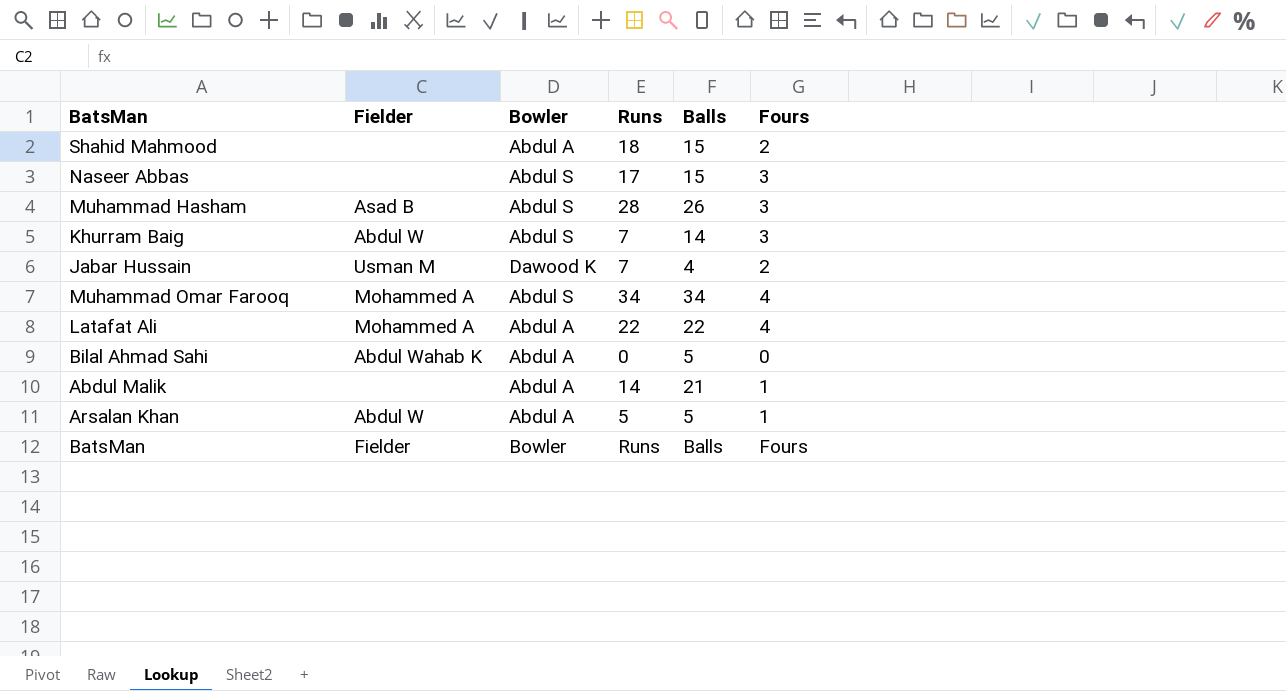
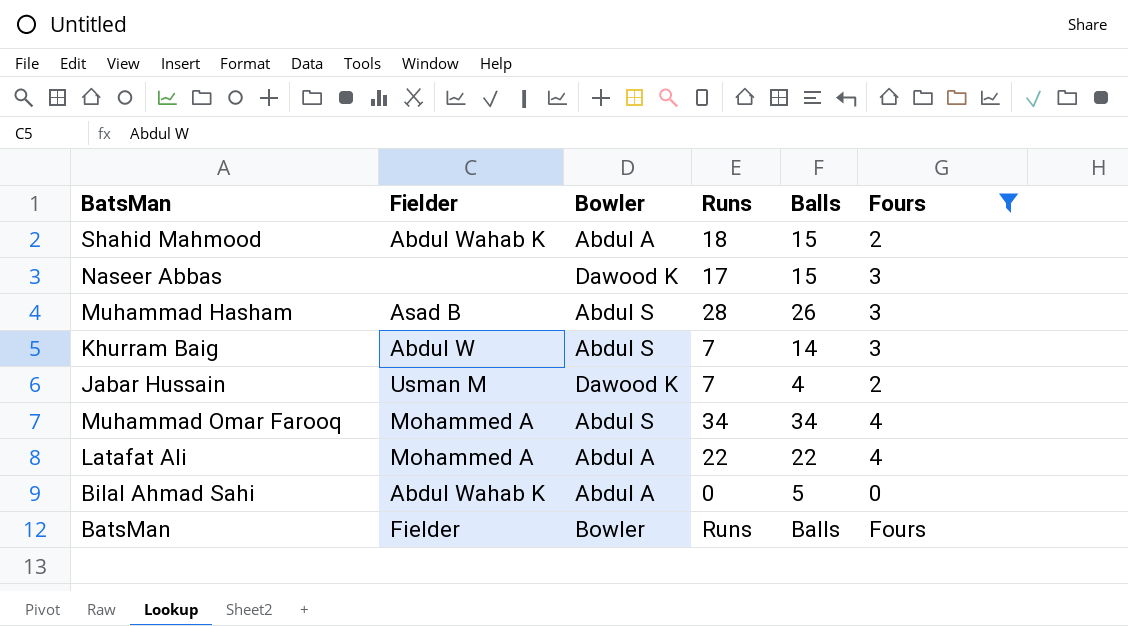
filter: none -> Fours != 1
Shahid Mahmood | Fielder: none -> Abdul Wahab K
Naseer Abbas | Bowler: Abdul S -> Dawood K

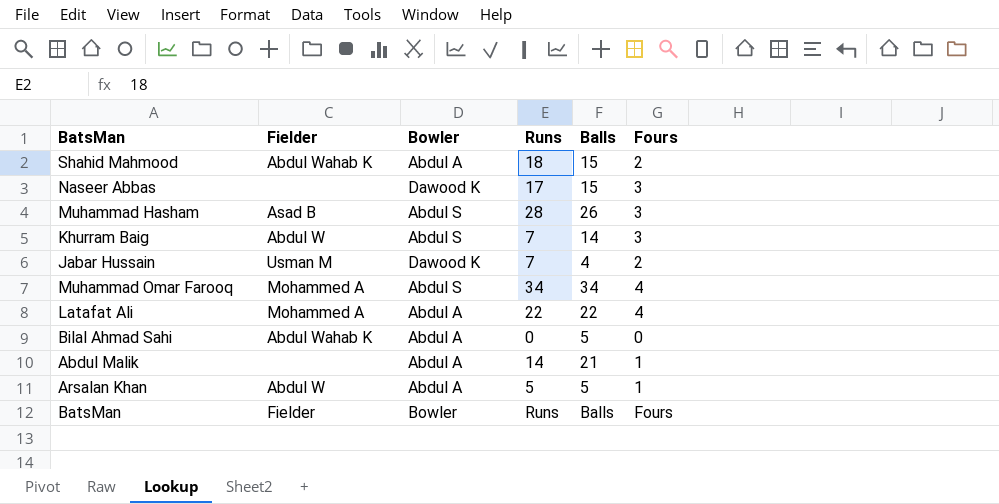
filter: Fours != 1 -> none

